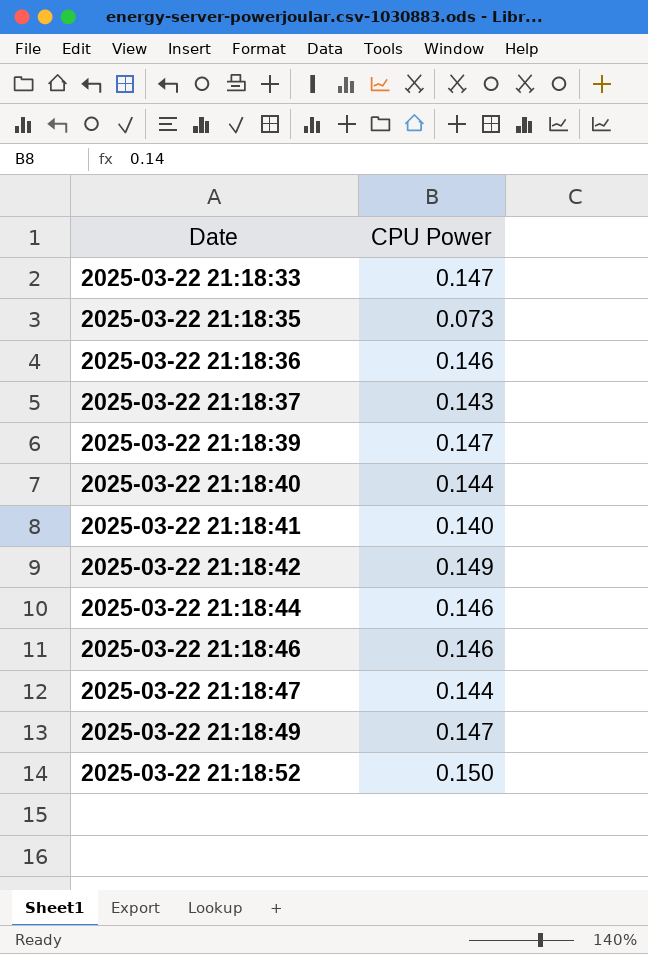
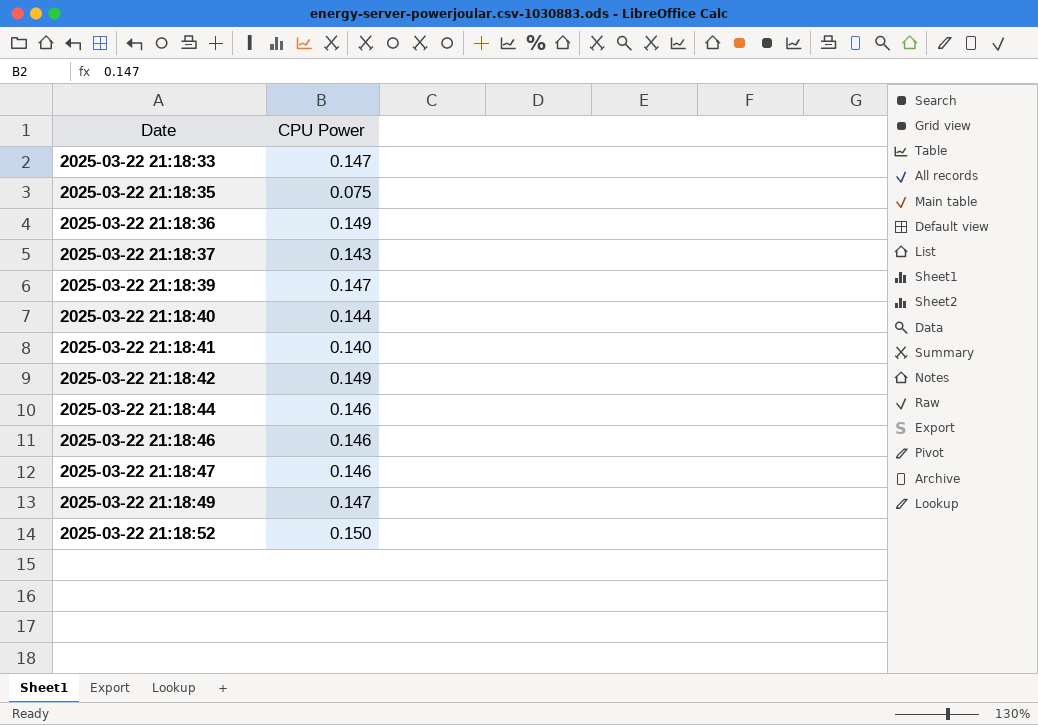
2025-03-22 21:18:35 | CPU Power: 0.073 -> 0.075
2025-03-22 21:18:36 | CPU Power: 0.146 -> 0.149
2025-03-22 21:18:47 | CPU Power: 0.144 -> 0.146

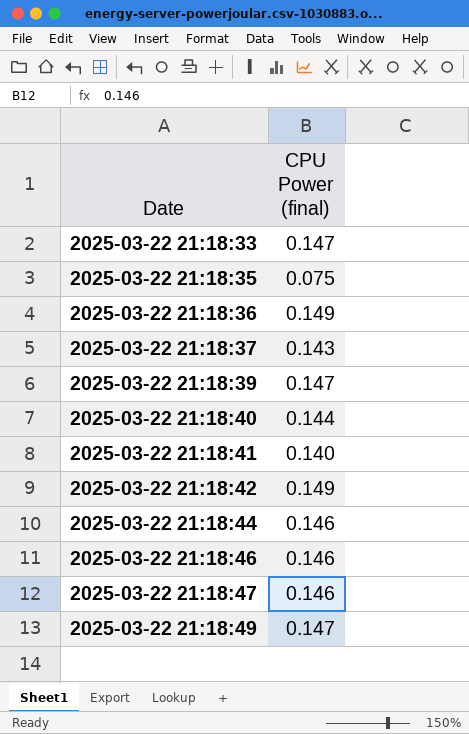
column name: CPU Power -> CPU Power (final)
row 2025-03-22 21:18:52: 0.150 -> none

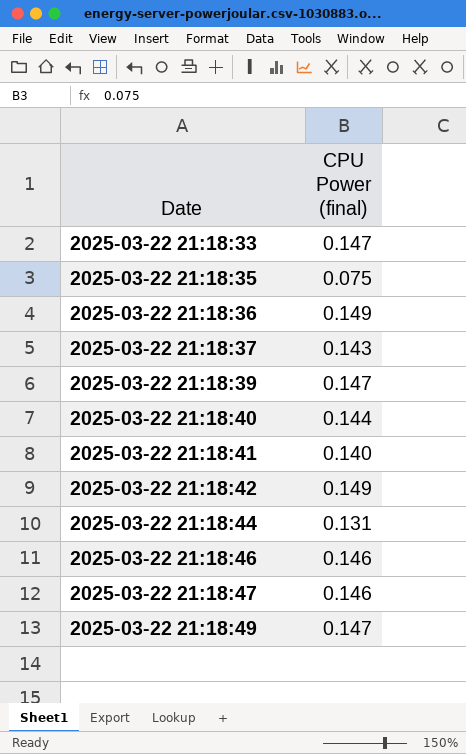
2025-03-22 21:18:44 | CPU Power (final): 0.146 -> 0.131

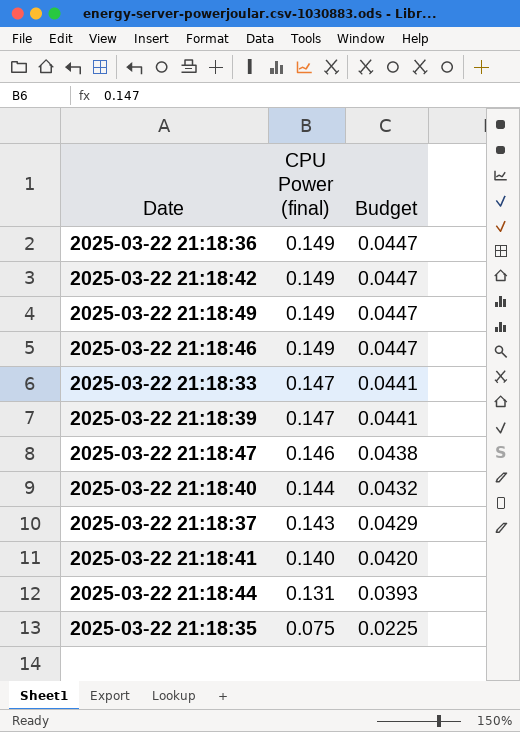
row order: Date ascending -> CPU Power (final) descending
column Budget | formula: none -> [CPU Power (final)] * 0.3
2025-03-22 21:18:49 | CPU Power (final): 0.147 -> 0.149
2025-03-22 21:18:46 | CPU Power (final): 0.146 -> 0.149

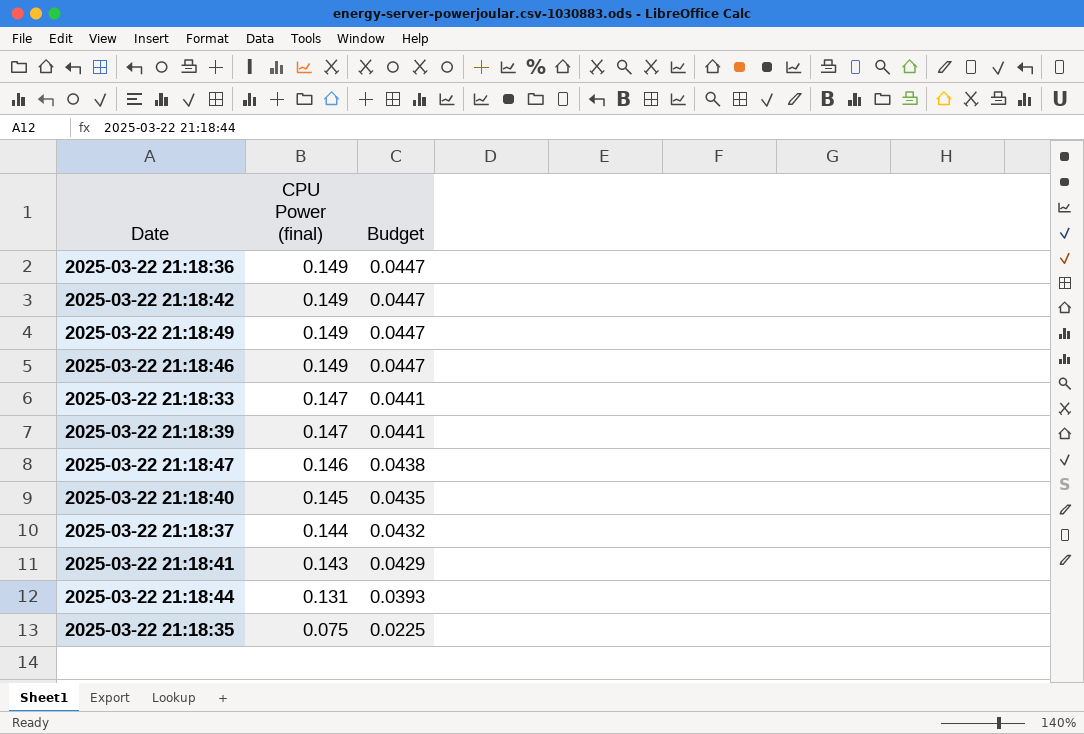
2025-03-22 21:18:40 | CPU Power (final): 0.144 -> 0.145
2025-03-22 21:18:40 | Budget: 0.0432 -> 0.0435
2025-03-22 21:18:37 | CPU Power (final): 0.143 -> 0.144
2025-03-22 21:18:37 | Budget: 0.0429 -> 0.0432
2025-03-22 21:18:41 | CPU Power (final): 0.140 -> 0.143
2025-03-22 21:18:41 | Budget: 0.0420 -> 0.0429

